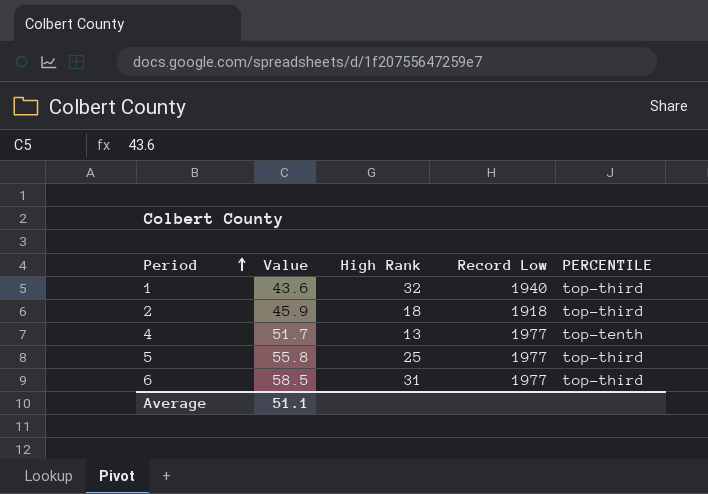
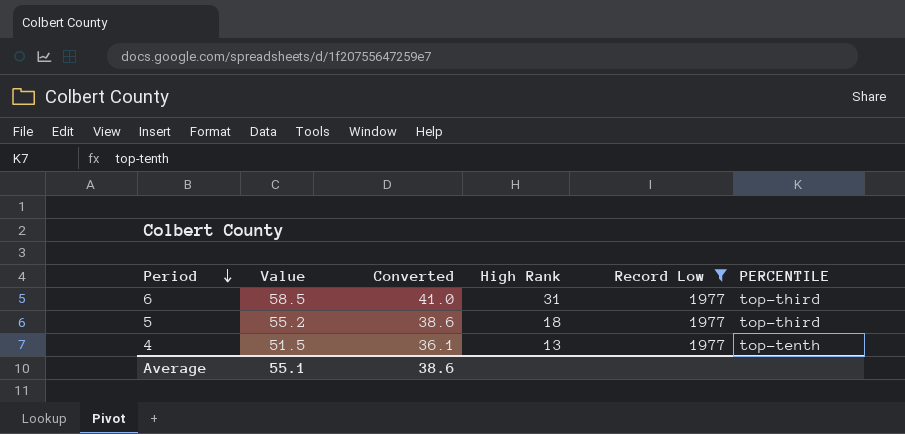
filter: none -> Record Low = 1977
row order: Period ascending -> Period descending
column Converted | formula: none -> [Value] * 0.7
5 | Value: 55.8 -> 55.2
5 | High Rank: 25 -> 18
4 | Value: 51.7 -> 51.5
Average | Value: 51.1 -> 55.1

